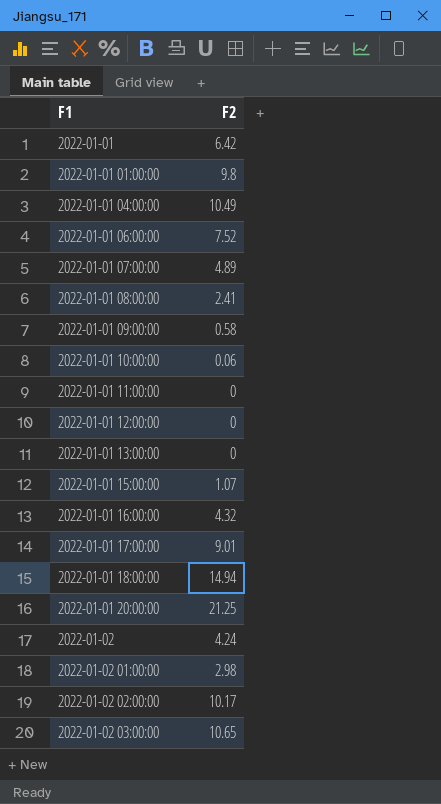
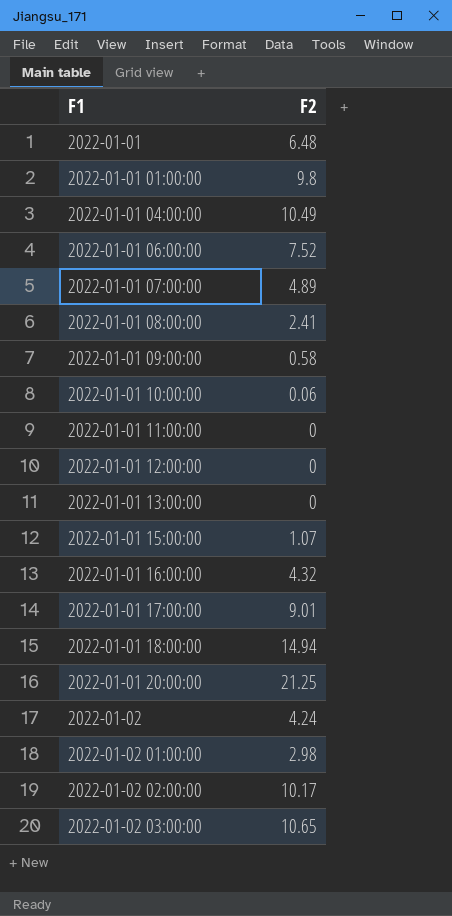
2022-01-01 | F2: 6.42 -> 6.48

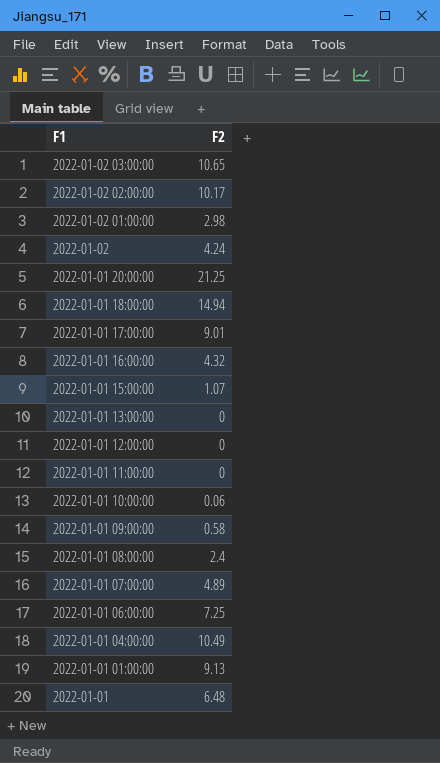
row order: F1 ascending -> F1 descending
2022-01-01 08:00:00 | F2: 2.41 -> 2.4
2022-01-01 06:00:00 | F2: 7.52 -> 7.25
2022-01-01 01:00:00 | F2: 9.8 -> 9.13

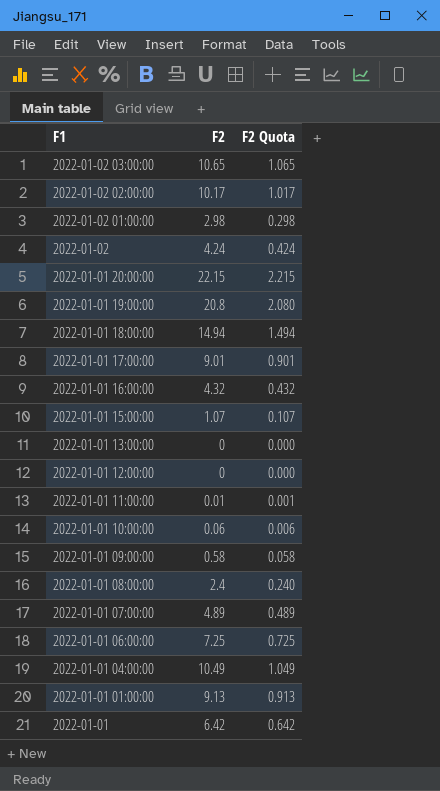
column F2 Quota | formula: none -> [F2] * 0.1
2022-01-01 20:00:00 | F2: 21.25 -> 22.15
row 2022-01-01 19:00:00: none -> 20.8 | 2.080
2022-01-01 11:00:00 | F2: 0 -> 0.01
2022-01-01 | F2: 6.48 -> 6.42

